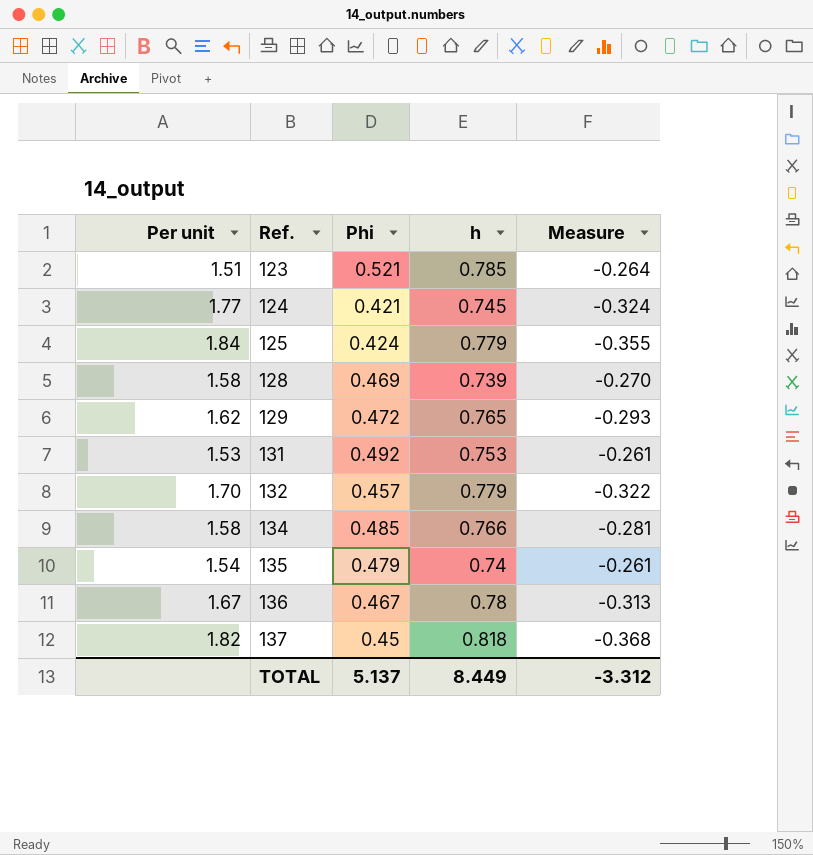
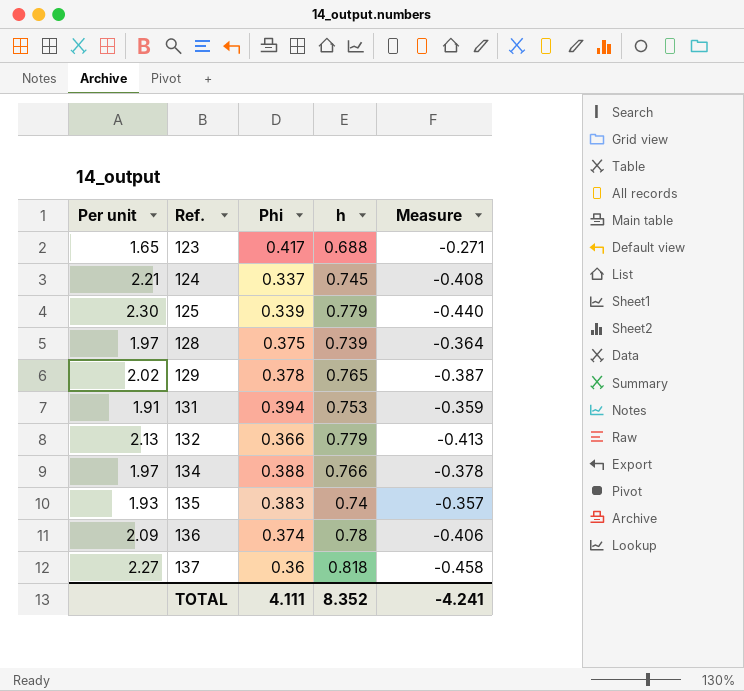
123 | Per unit: 1.51 -> 1.65
123 | Phi: 0.521 -> 0.417
123 | h: 0.785 -> 0.688
123 | Measure: -0.264 -> -0.271
124 | Per unit: 1.77 -> 2.21
124 | Phi: 0.421 -> 0.337
124 | Measure: -0.324 -> -0.408
125 | Per unit: 1.84 -> 2.30
125 | Phi: 0.424 -> 0.339
125 | Measure: -0.355 -> -0.440
128 | Per unit: 1.58 -> 1.97
128 | Phi: 0.469 -> 0.375
128 | Measure: -0.270 -> -0.364
129 | Per unit: 1.62 -> 2.02
129 | Phi: 0.472 -> 0.378
129 | Measure: -0.293 -> -0.387
131 | Per unit: 1.53 -> 1.91
131 | Phi: 0.492 -> 0.394
131 | Measure: -0.261 -> -0.359
132 | Per unit: 1.70 -> 2.13
132 | Phi: 0.457 -> 0.366
132 | Measure: -0.322 -> -0.413
134 | Per unit: 1.58 -> 1.97
134 | Phi: 0.485 -> 0.388
134 | Measure: -0.281 -> -0.378
135 | Per unit: 1.54 -> 1.93
135 | Phi: 0.479 -> 0.383
135 | Measure: -0.261 -> -0.357
136 | Per unit: 1.67 -> 2.09
136 | Phi: 0.467 -> 0.374
136 | Measure: -0.313 -> -0.406
137 | Per unit: 1.82 -> 2.27
137 | Phi: 0.45 -> 0.36
137 | Measure: -0.368 -> -0.458
TOTAL | Phi: 5.137 -> 4.111
TOTAL | h: 8.449 -> 8.352
TOTAL | Measure: -3.312 -> -4.241

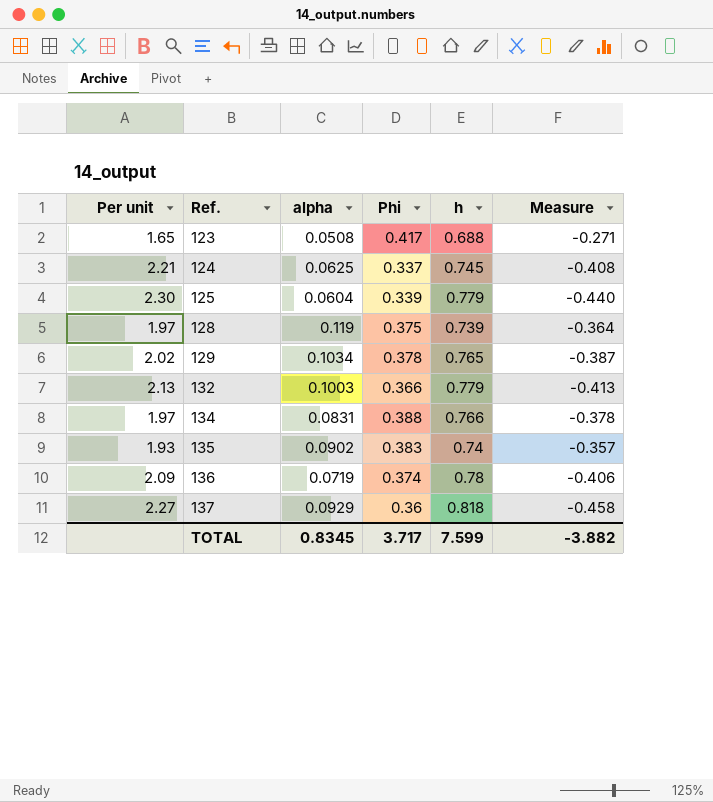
column alpha | position: none -> 3
row 131: 1.91 | 0.394 | 0.753 | -0.359 -> none
TOTAL | Phi: 4.111 -> 3.717
TOTAL | h: 8.352 -> 7.599
TOTAL | Measure: -4.241 -> -3.882

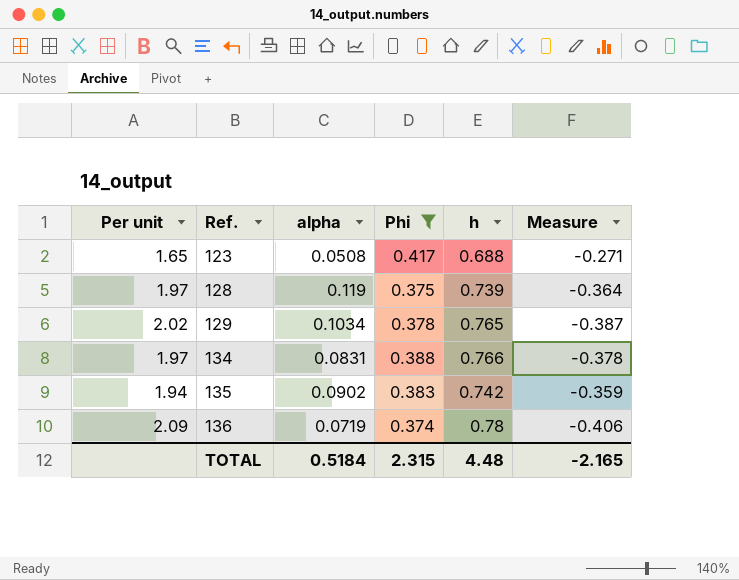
filter: none -> Phi >= 0.374
135 | Per unit: 1.93 -> 1.94
135 | h: 0.74 -> 0.742
135 | Measure: -0.357 -> -0.359
TOTAL | alpha: 0.8345 -> 0.5184
TOTAL | Phi: 3.717 -> 2.315
TOTAL | h: 7.599 -> 4.48
TOTAL | Measure: -3.882 -> -2.165

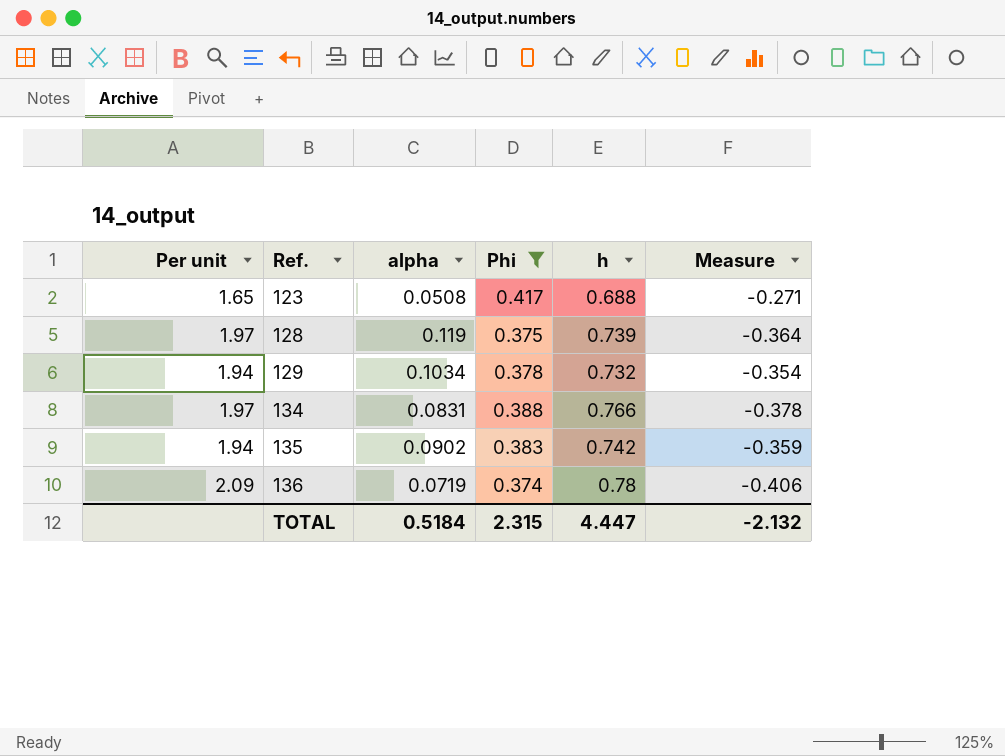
129 | Per unit: 2.02 -> 1.94
129 | h: 0.765 -> 0.732
129 | Measure: -0.387 -> -0.354
TOTAL | h: 4.48 -> 4.447
TOTAL | Measure: -2.165 -> -2.132

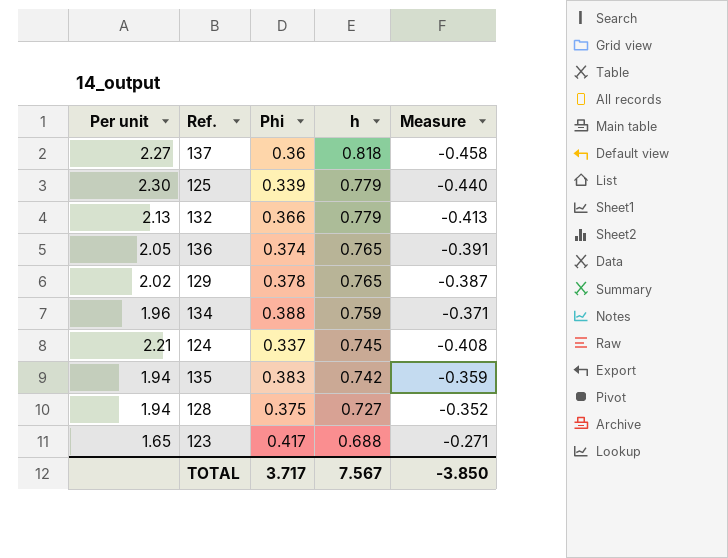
filter: Phi >= 0.374 -> none
row order: Ref. ascending -> h descending
column alpha | position: 3 -> none
136 | Per unit: 2.09 -> 2.05
136 | h: 0.78 -> 0.765
136 | Measure: -0.406 -> -0.391
129 | Per unit: 1.94 -> 2.02
129 | h: 0.732 -> 0.765
129 | Measure: -0.354 -> -0.387
134 | Per unit: 1.97 -> 1.96
134 | h: 0.766 -> 0.759
134 | Measure: -0.378 -> -0.371
128 | Per unit: 1.97 -> 1.94
128 | h: 0.739 -> 0.727
128 | Measure: -0.364 -> -0.352
TOTAL | Phi: 2.315 -> 3.717
TOTAL | h: 4.447 -> 7.567
TOTAL | Measure: -2.132 -> -3.850

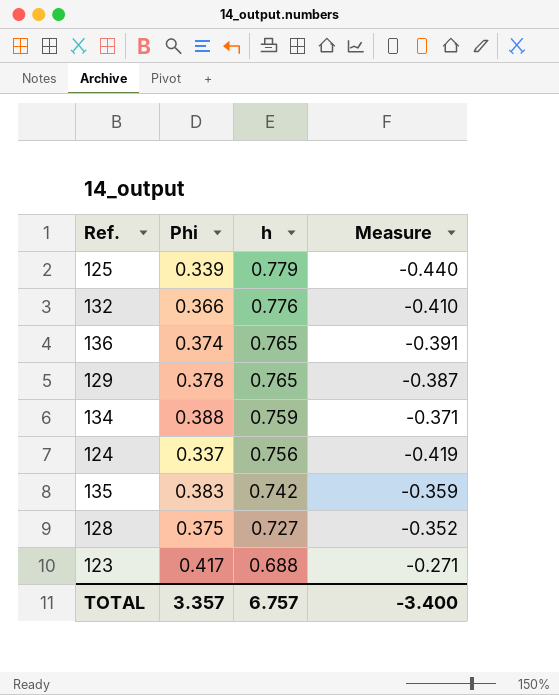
column Per unit | formula: [h] / [Phi] -> none
row 137: 2.27 | 0.36 | 0.818 | -0.458 -> none
132 | h: 0.779 -> 0.776
132 | Measure: -0.413 -> -0.410
124 | h: 0.745 -> 0.756
124 | Measure: -0.408 -> -0.419
TOTAL | Phi: 3.717 -> 3.357
TOTAL | h: 7.567 -> 6.757
TOTAL | Measure: -3.850 -> -3.400

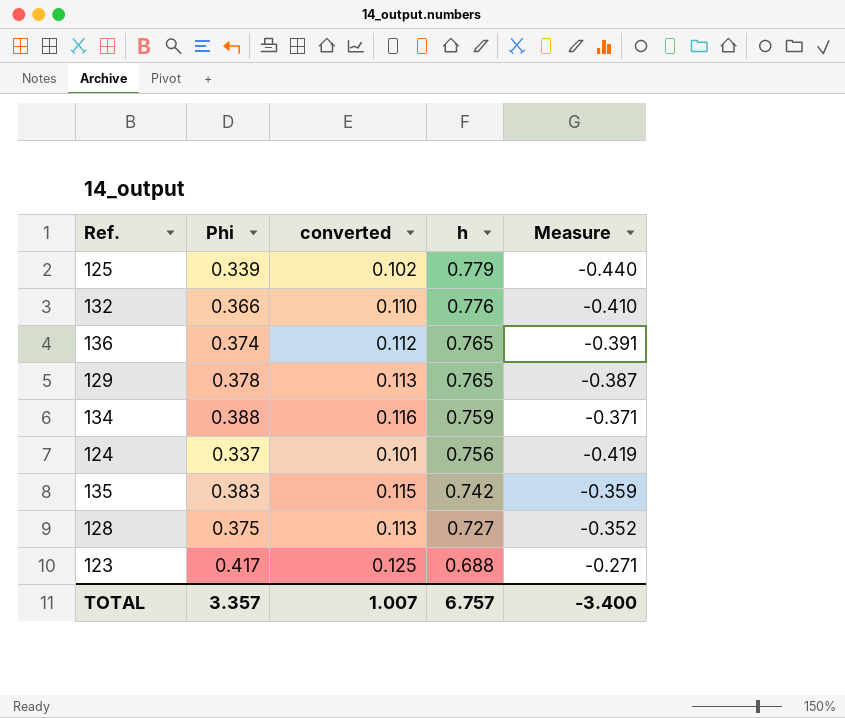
column converted | formula: none -> [Phi] * 0.3

